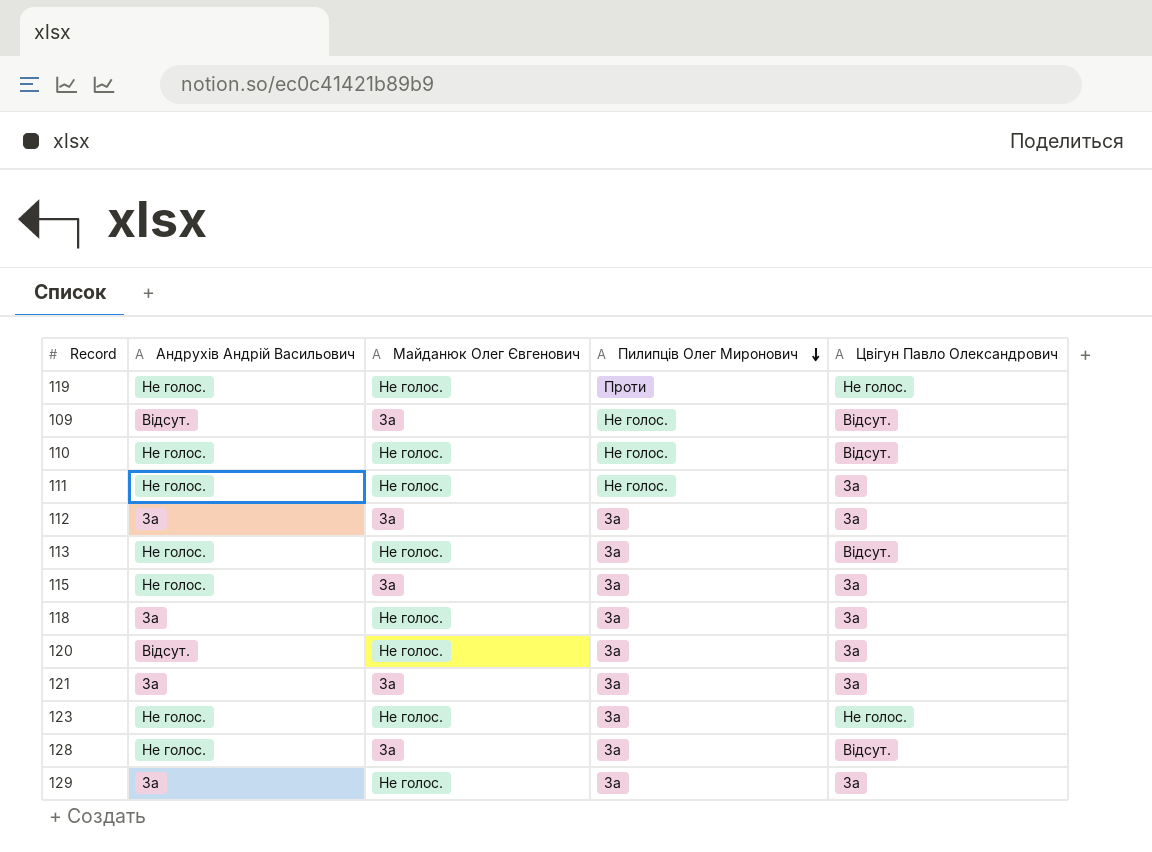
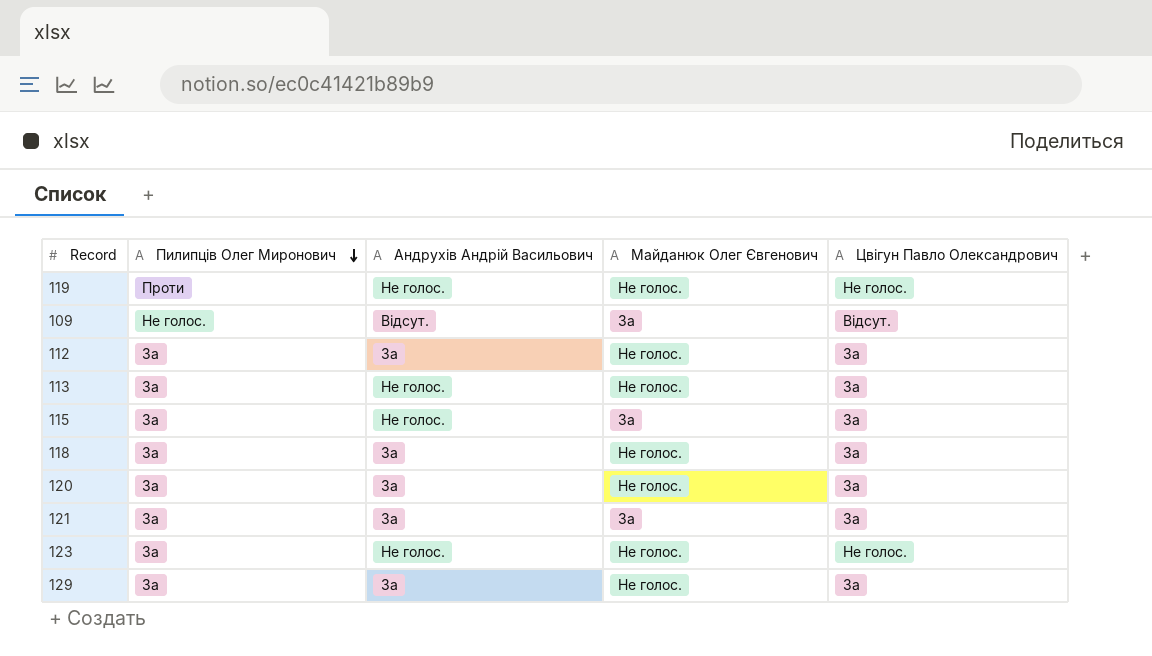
column Пилипців Олег Миронович | position: 4 -> 2
row 110: Не голос. | Не голос. | Не голос. | Відсут. -> none
row 111: Не голос. | Не голос. | Не голос. | За -> none
row 128: Не голос. | За | За | Відсут. -> none
112 | Майданюк Олег Євгенович: За -> Не голос.
113 | Цвігун Павло Олександрович: Відсут. -> За
120 | Андрухів Андрій Васильович: Відсут. -> За

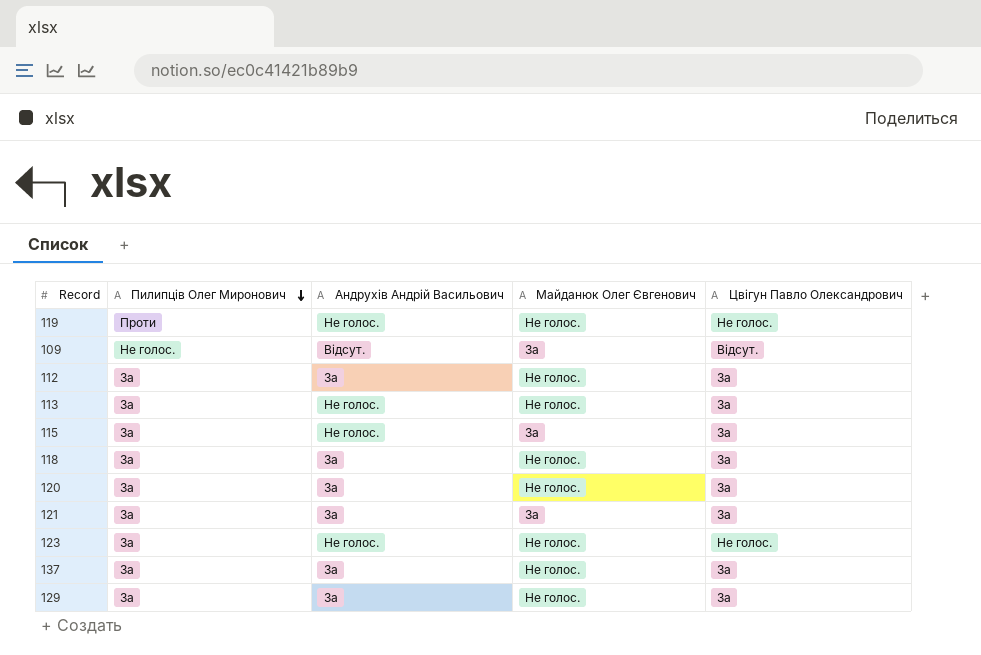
row 137: none -> За | За | Не голос. | За

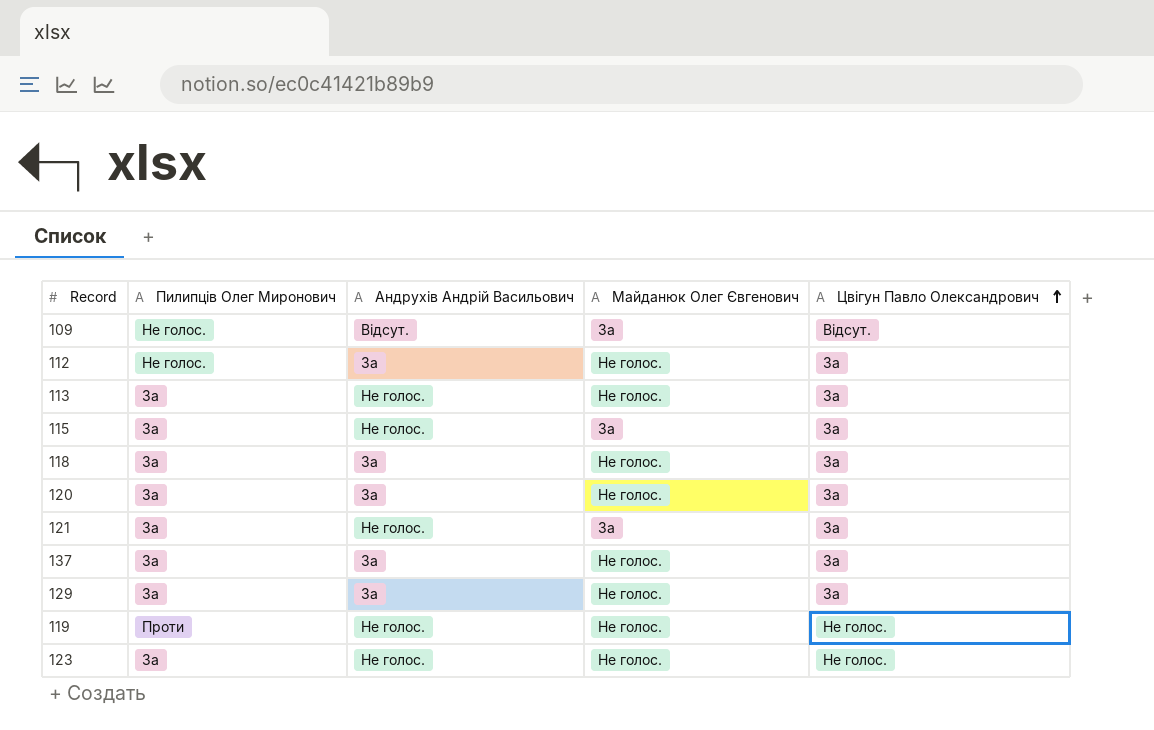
row order: Пилипців Олег Миронович descending -> Цвігун Павло Олександрович ascending
112 | Пилипців Олег Миронович: За -> Не голос.
121 | Андрухів Андрій Васильович: За -> Не голос.

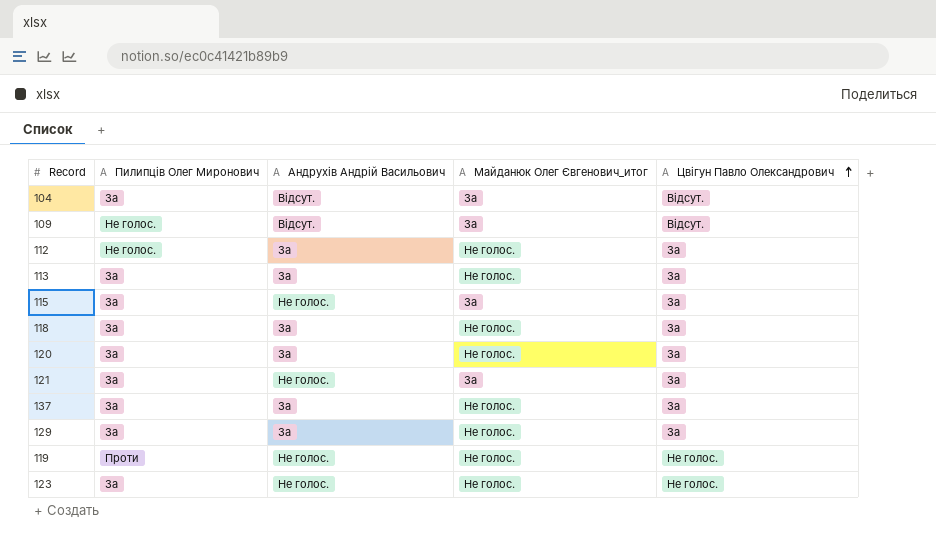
column name: Майданюк Олег Євгенович -> Майданюк Олег Євгенович_итог
row 104: none -> За | Відсут. | За | Відсут.
113 | Андрухів Андрій Васильович: Не голос. -> За

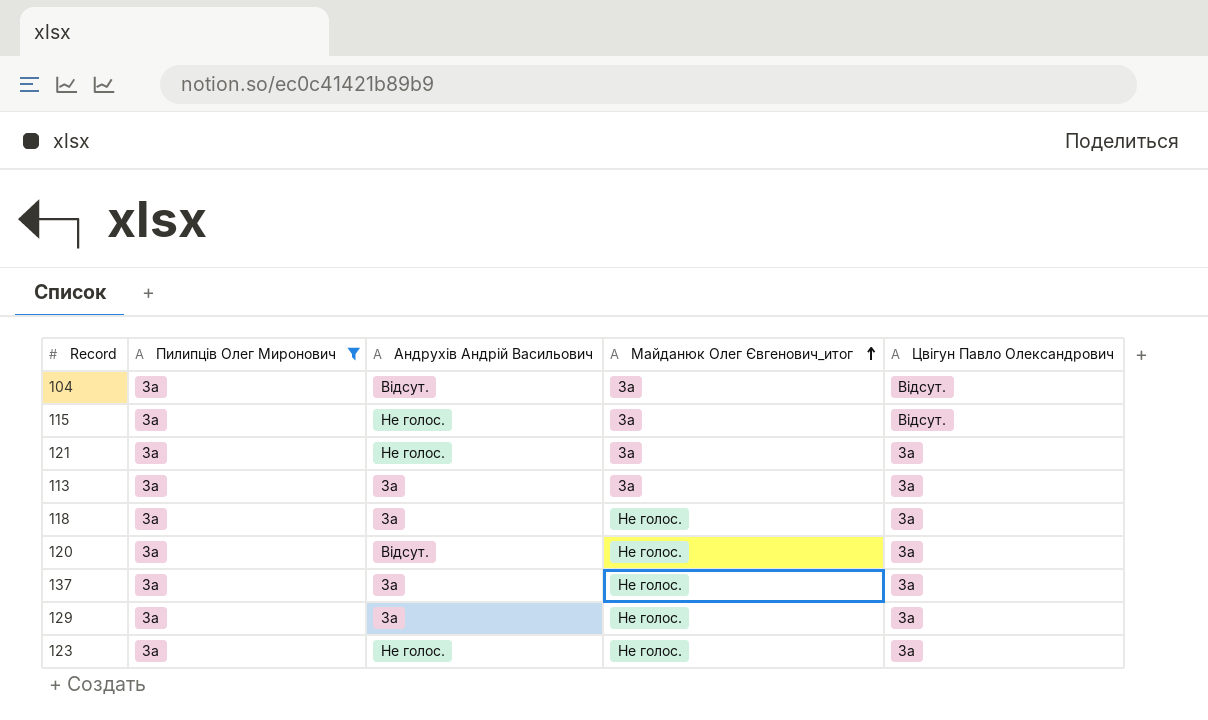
filter: none -> Пилипців Олег Миронович = За
row order: Цвігун Павло Олександрович ascending -> Майданюк Олег Євгенович_итог ascending
115 | Цвігун Павло Олександрович: За -> Відсут.
113 | Майданюк Олег Євгенович_итог: Не голос. -> За
120 | Андрухів Андрій Васильович: За -> Відсут.
123 | Цвігун Павло Олександрович: Не голос. -> За

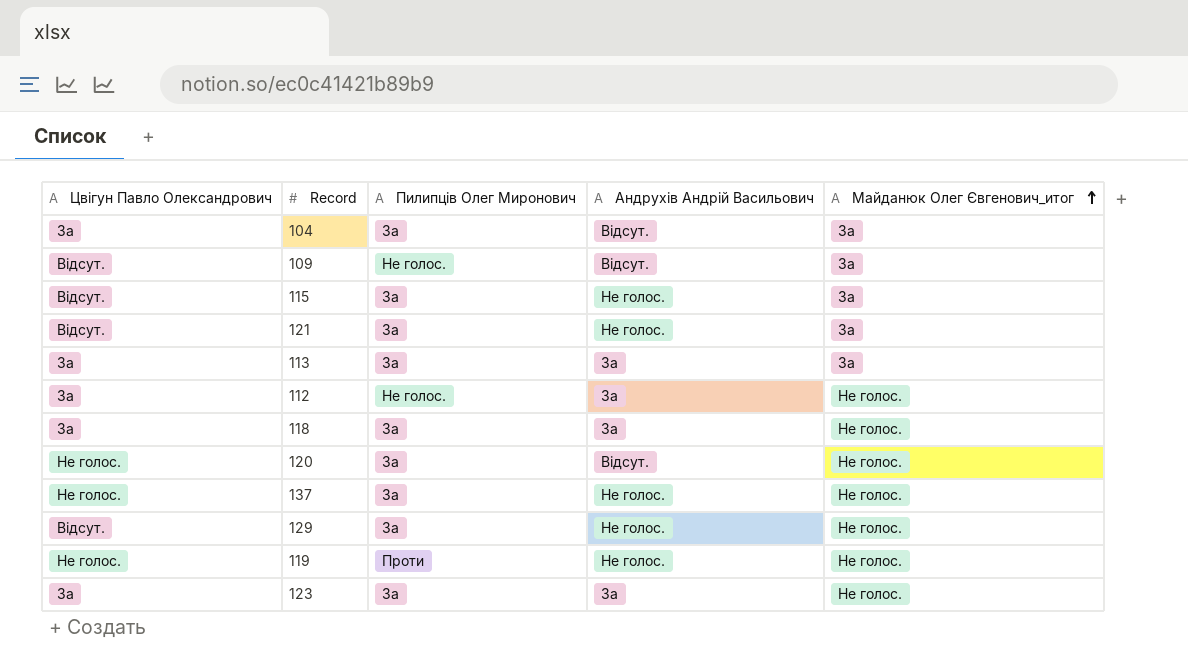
filter: Пилипців Олег Миронович = За -> none
column Цвігун Павло Олександрович | position: 5 -> 1
104 | Цвігун Павло Олександрович: Відсут. -> За
121 | Цвігун Павло Олександрович: За -> Відсут.
120 | Цвігун Павло Олександрович: За -> Не голос.
137 | Цвігун Павло Олександрович: За -> Не голос.
137 | Андрухів Андрій Васильович: За -> Не голос.
129 | Цвігун Павло Олександрович: За -> Відсут.
129 | Андрухів Андрій Васильович: За -> Не голос.
123 | Андрухів Андрій Васильович: Не голос. -> За

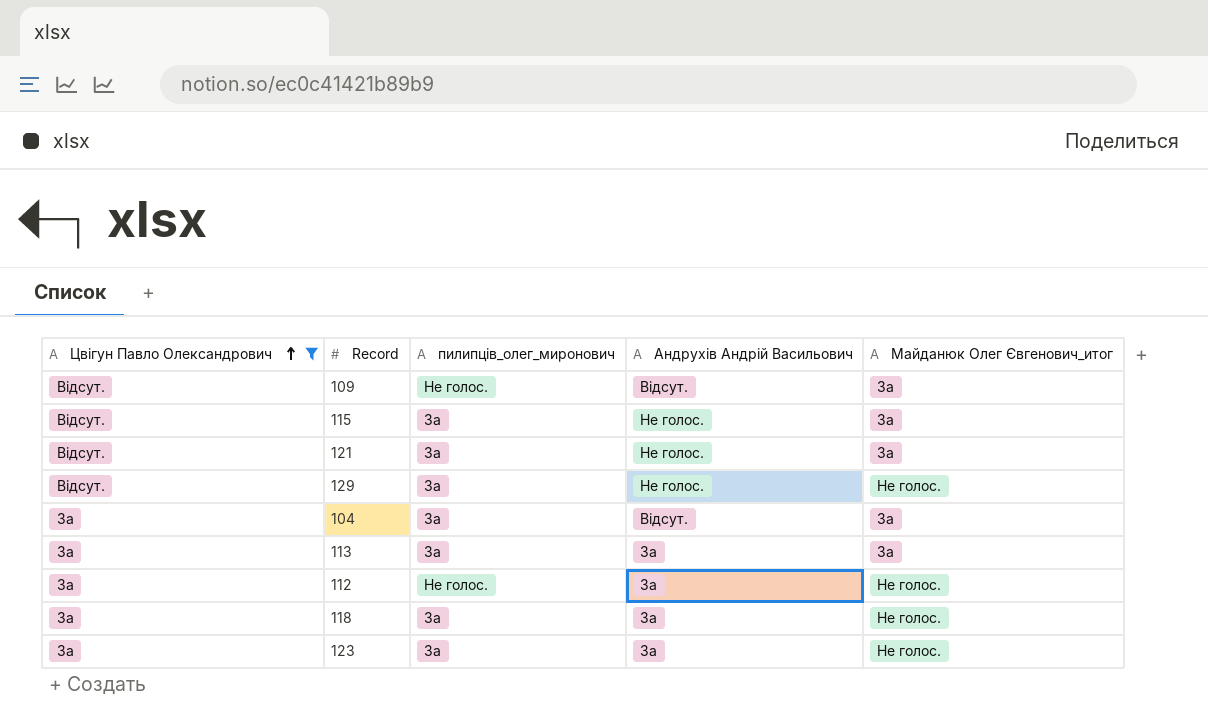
filter: none -> Цвігун Павло Олександрович != Не голос.
row order: Майданюк Олег Євгенович_итог ascending -> Цвігун Павло Олександрович ascending
column name: Пилипців Олег Миронович -> пилипців_олег_миронович

